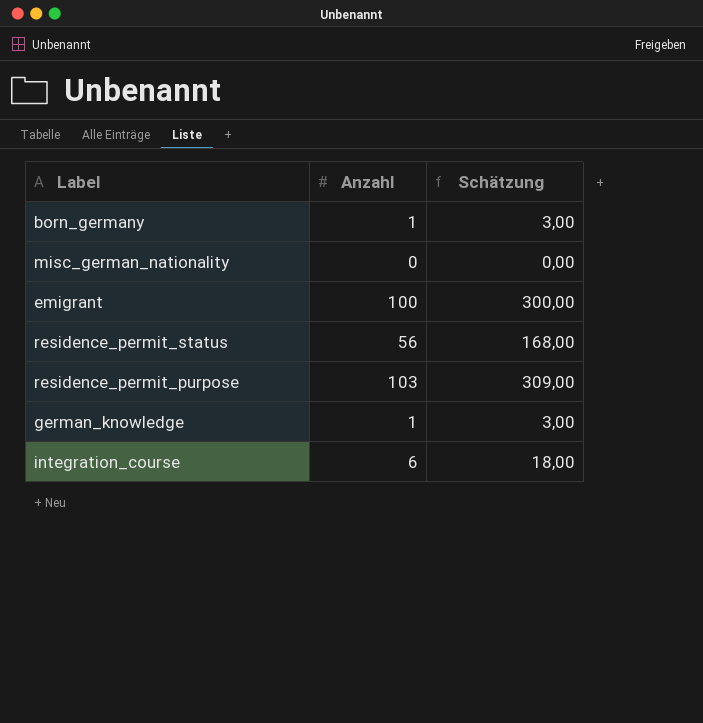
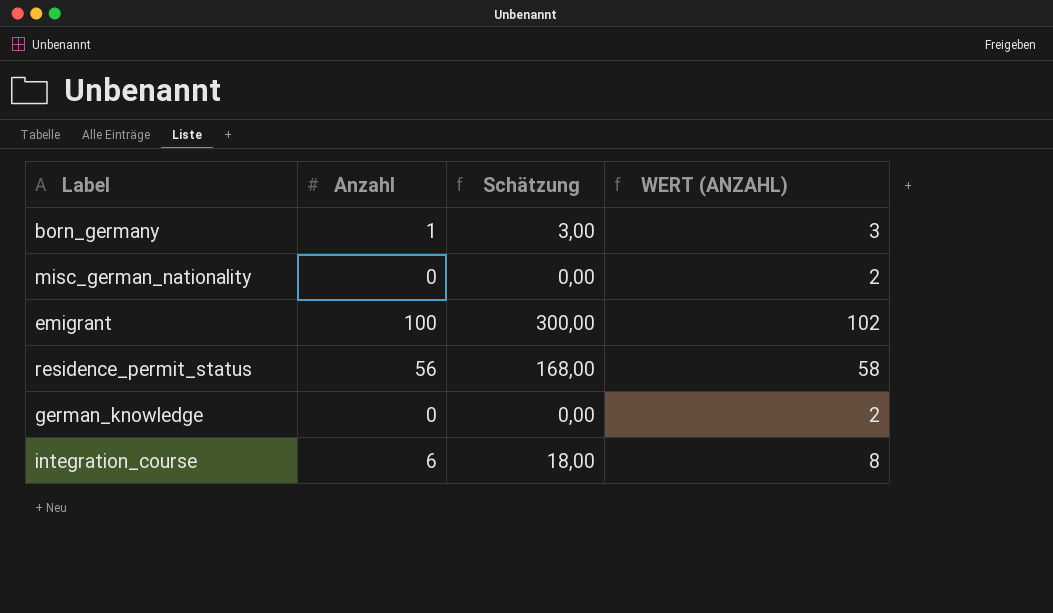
column WERT (ANZAHL) | formula: none -> [Anzahl] + 2
row residence_permit_purpose: 103 | 309,00 -> none
german_knowledge | Anzahl: 1 -> 0
german_knowledge | Schätzung: 3,00 -> 0,00

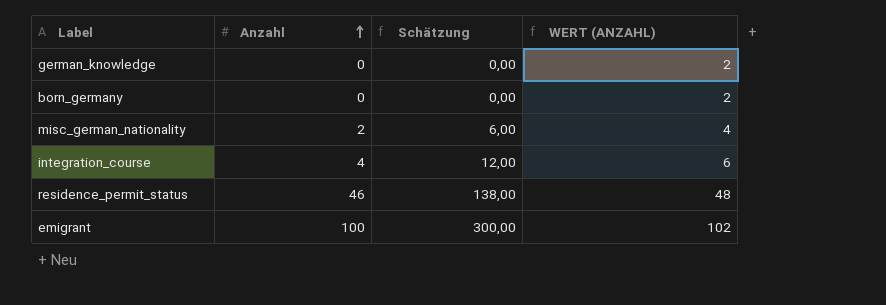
row order: none -> Anzahl ascending
born_germany | Anzahl: 1 -> 0
born_germany | Schätzung: 3,00 -> 0,00
born_germany | WERT (ANZAHL): 3 -> 2
misc_german_nationality | Anzahl: 0 -> 2
misc_german_nationality | Schätzung: 0,00 -> 6,00
misc_german_nationality | WERT (ANZAHL): 2 -> 4
integration_course | Anzahl: 6 -> 4
integration_course | Schätzung: 18,00 -> 12,00
integration_course | WERT (ANZAHL): 8 -> 6
residence_permit_status | Anzahl: 56 -> 46
residence_permit_status | Schätzung: 168,00 -> 138,00
residence_permit_status | WERT (ANZAHL): 58 -> 48

